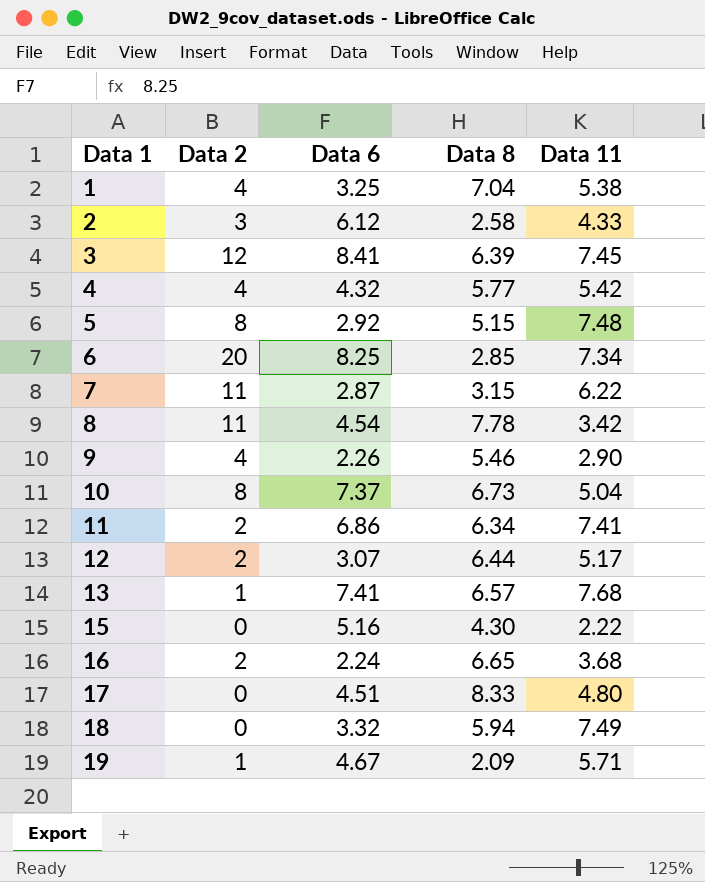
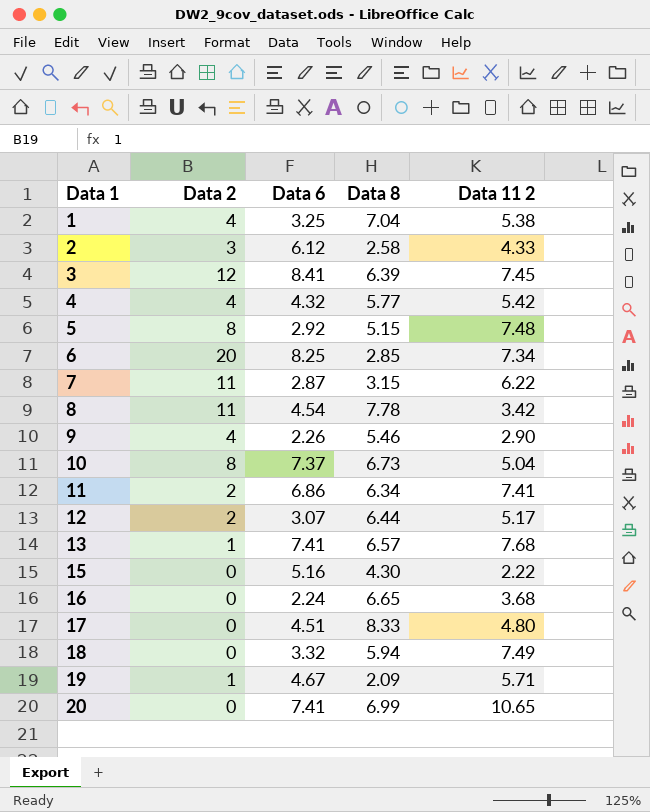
column name: Data 11 -> Data 11 2
16 | Data 2: 2 -> 0
row 20: none -> 0 | 7.41 | 6.99 | 10.65

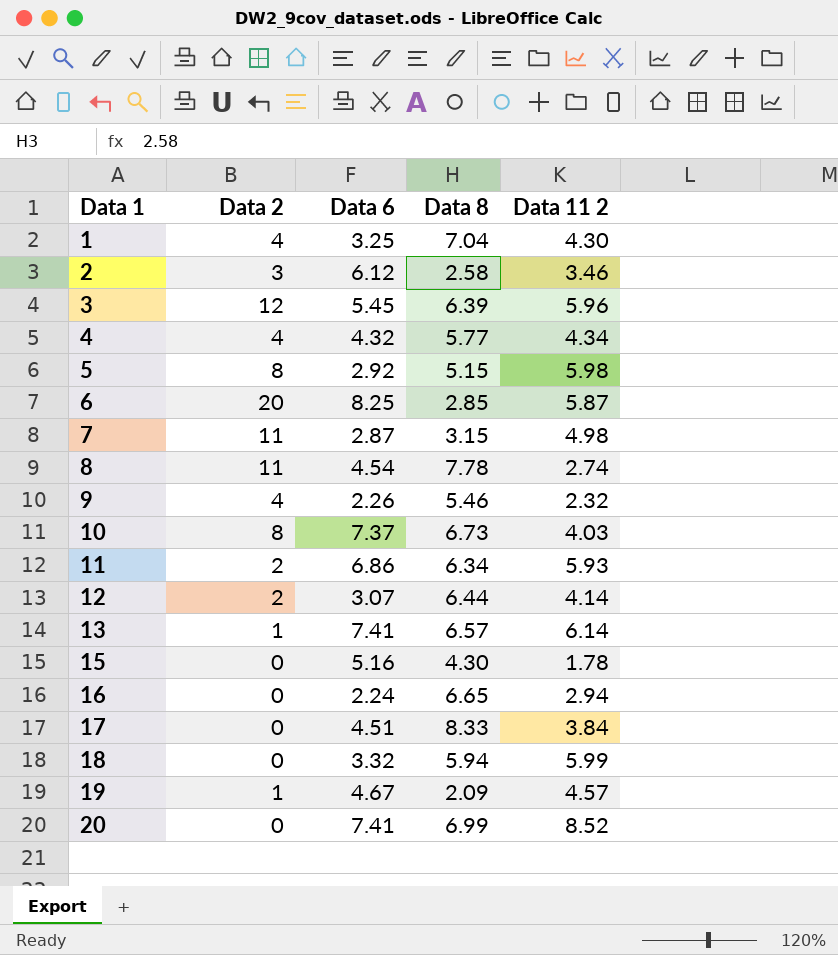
1 | Data 11 2: 5.38 -> 4.30
2 | Data 11 2: 4.33 -> 3.46
3 | Data 6: 8.41 -> 5.45
3 | Data 11 2: 7.45 -> 5.96
4 | Data 11 2: 5.42 -> 4.34
5 | Data 11 2: 7.48 -> 5.98
6 | Data 11 2: 7.34 -> 5.87
7 | Data 11 2: 6.22 -> 4.98
8 | Data 11 2: 3.42 -> 2.74
9 | Data 11 2: 2.90 -> 2.32
10 | Data 11 2: 5.04 -> 4.03
11 | Data 11 2: 7.41 -> 5.93
12 | Data 11 2: 5.17 -> 4.14
13 | Data 11 2: 7.68 -> 6.14
15 | Data 11 2: 2.22 -> 1.78
16 | Data 11 2: 3.68 -> 2.94
17 | Data 11 2: 4.80 -> 3.84
18 | Data 11 2: 7.49 -> 5.99
19 | Data 11 2: 5.71 -> 4.57
20 | Data 11 2: 10.65 -> 8.52

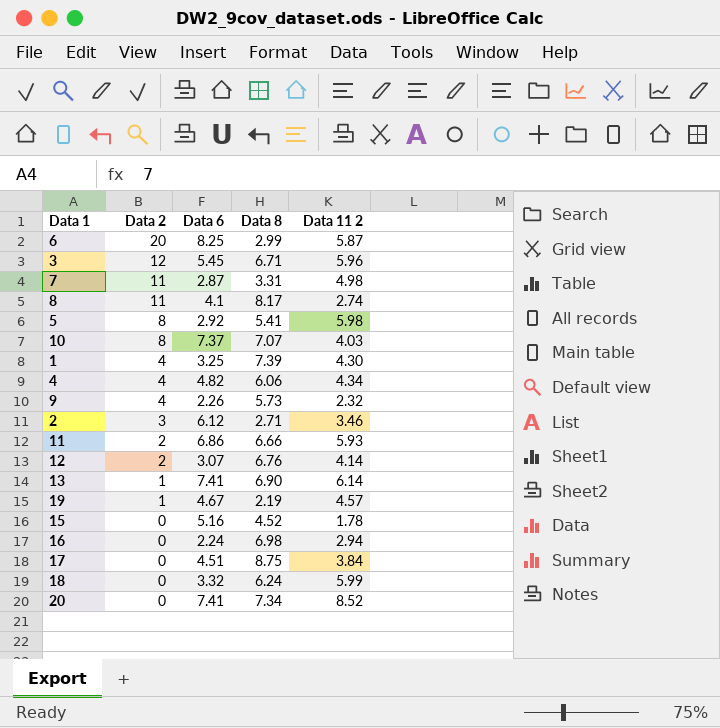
row order: Data 1 ascending -> Data 2 descending
6 | Data 8: 2.85 -> 2.99
3 | Data 8: 6.39 -> 6.71
7 | Data 8: 3.15 -> 3.31
8 | Data 6: 4.54 -> 4.1
8 | Data 8: 7.78 -> 8.17
5 | Data 8: 5.15 -> 5.41
10 | Data 8: 6.73 -> 7.07
1 | Data 8: 7.04 -> 7.39
4 | Data 6: 4.32 -> 4.82
4 | Data 8: 5.77 -> 6.06
9 | Data 8: 5.46 -> 5.73
2 | Data 8: 2.58 -> 2.71
11 | Data 8: 6.34 -> 6.66
12 | Data 8: 6.44 -> 6.76
13 | Data 8: 6.57 -> 6.90
19 | Data 8: 2.09 -> 2.19
15 | Data 8: 4.30 -> 4.52
16 | Data 8: 6.65 -> 6.98
17 | Data 8: 8.33 -> 8.75
18 | Data 8: 5.94 -> 6.24
20 | Data 8: 6.99 -> 7.34

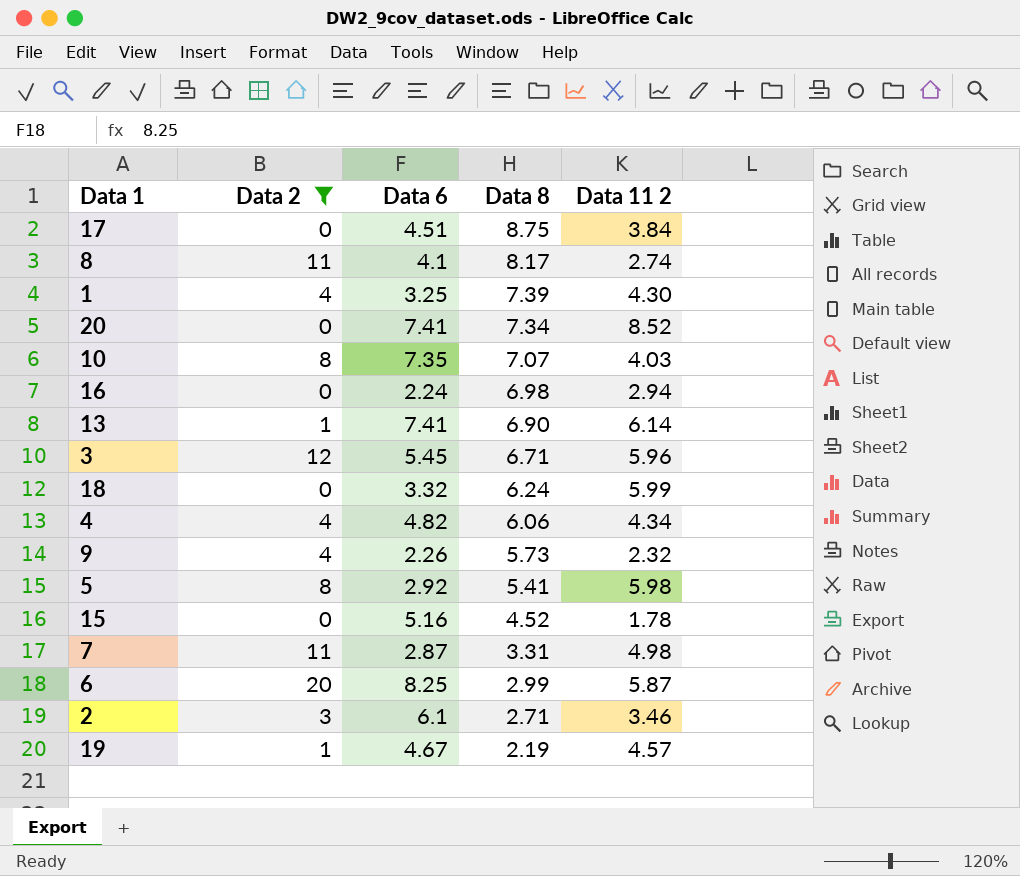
filter: none -> Data 2 != 2
row order: Data 2 descending -> Data 8 descending
10 | Data 6: 7.37 -> 7.35
2 | Data 6: 6.12 -> 6.1

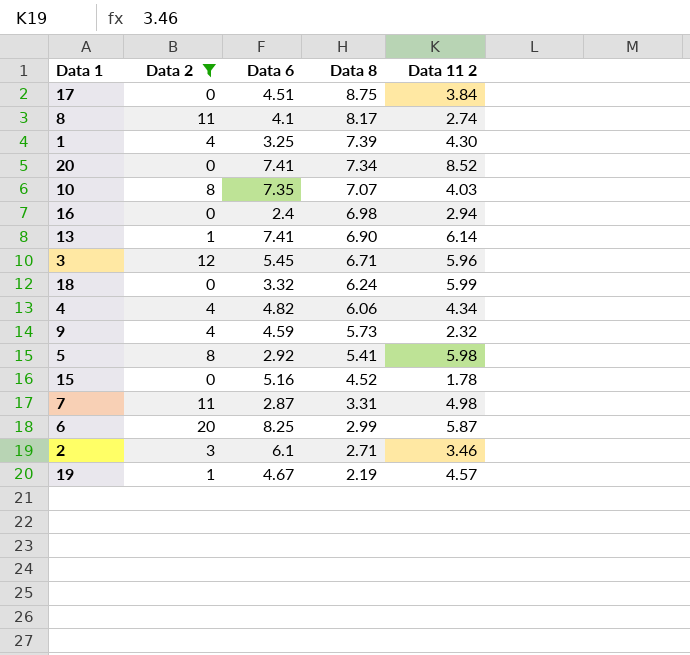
16 | Data 6: 2.24 -> 2.4
9 | Data 6: 2.26 -> 4.59

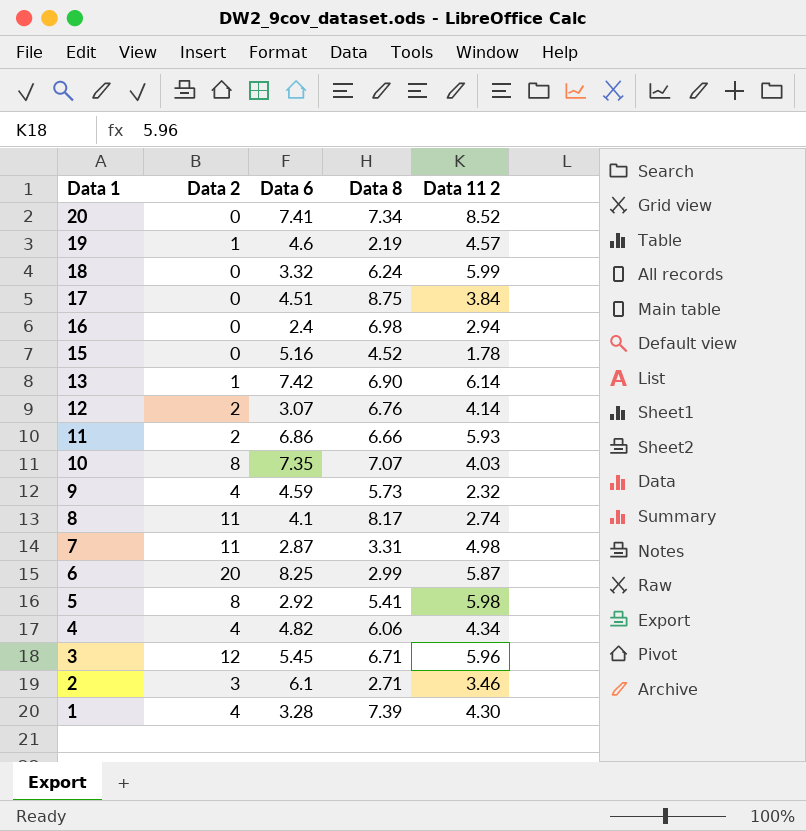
filter: Data 2 != 2 -> none
row order: Data 8 descending -> Data 1 descending
19 | Data 6: 4.67 -> 4.6
13 | Data 6: 7.41 -> 7.42
1 | Data 6: 3.25 -> 3.28

